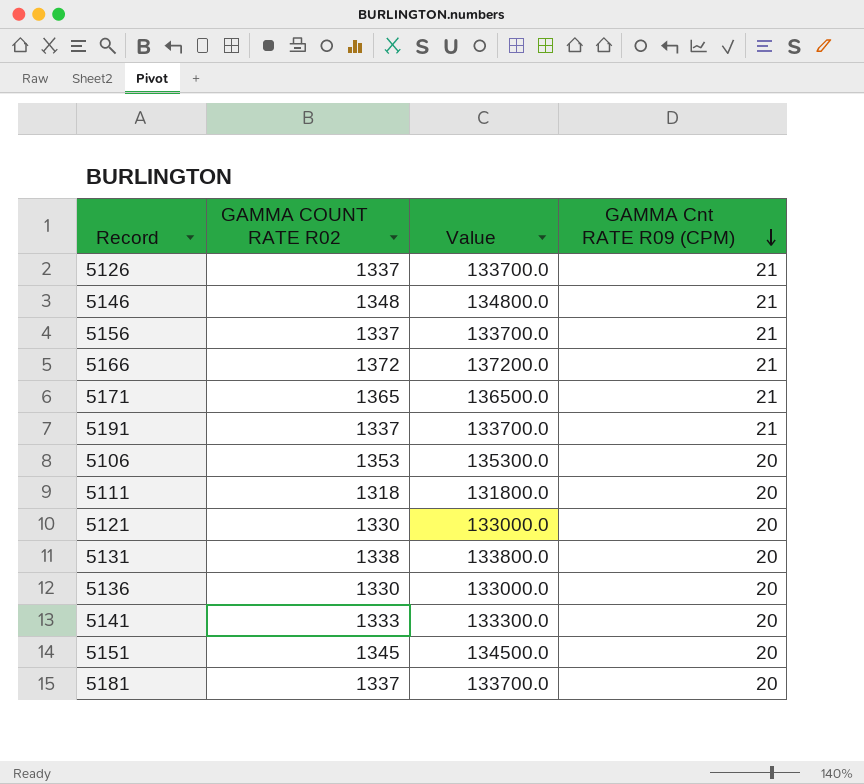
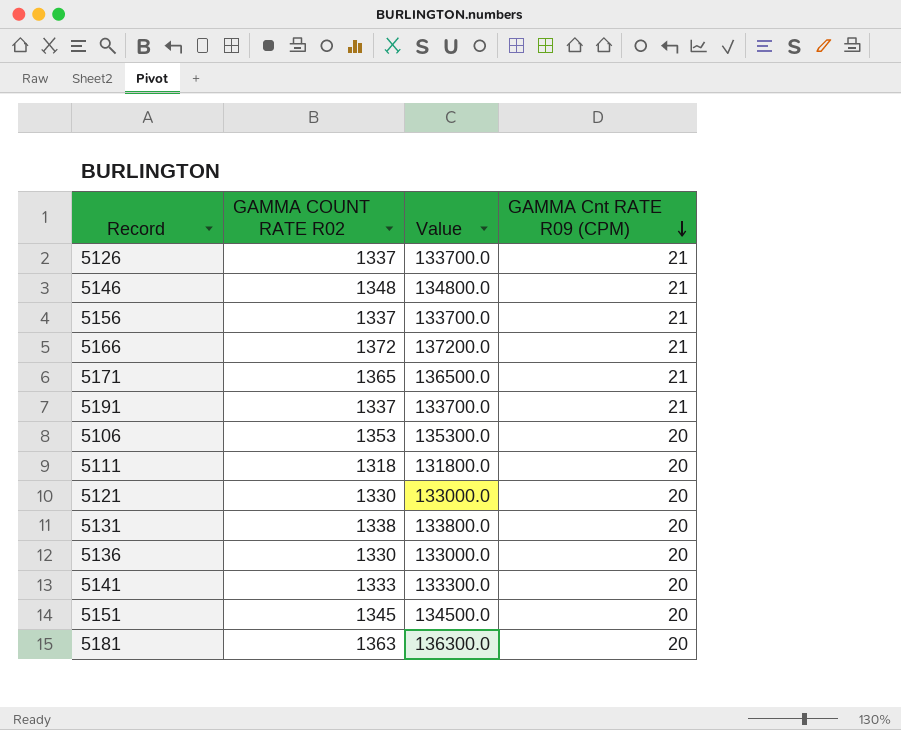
5181 | GAMMA COUNT RATE R02: 1337 -> 1363
5181 | Value: 133700.0 -> 136300.0

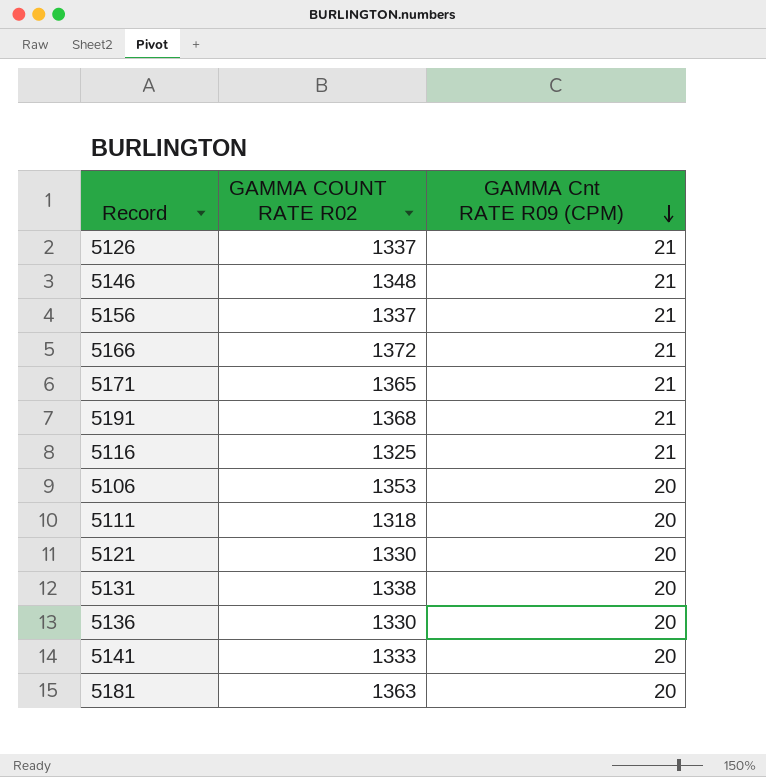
column Value | formula: [GAMMA COUNT RATE R02] * 100 -> none
row 5151: 1345 | 134500.0 | 20 -> none
5191 | GAMMA COUNT RATE R02: 1337 -> 1368
row 5116: none -> 1325 | 21

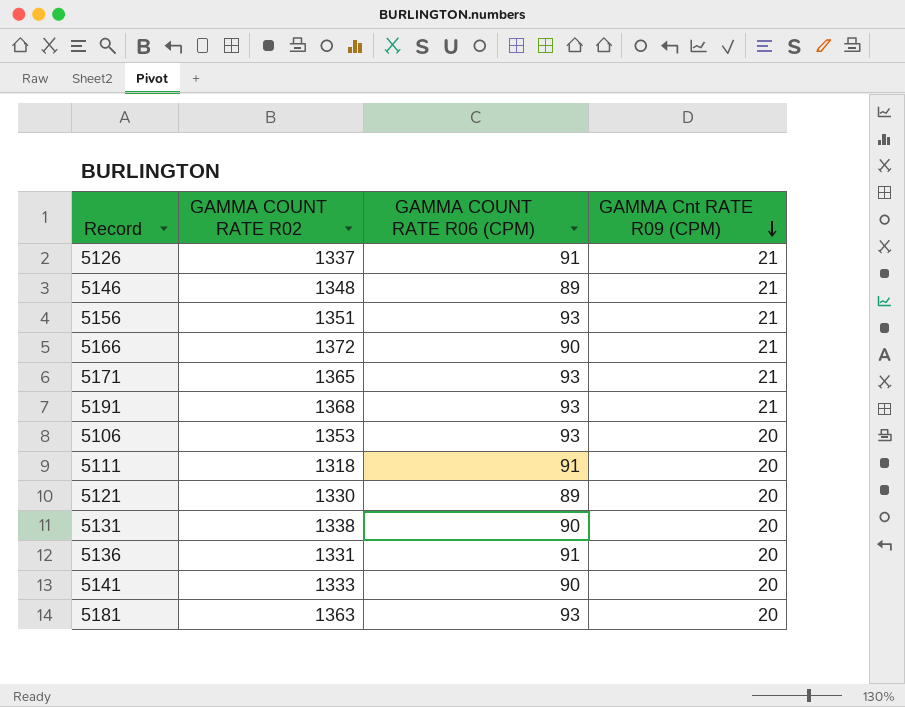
column GAMMA COUNT RATE R06 (CPM) | position: none -> 3
row 5116: 1325 | 21 -> none
5156 | GAMMA COUNT RATE R02: 1337 -> 1351
5136 | GAMMA COUNT RATE R02: 1330 -> 1331

